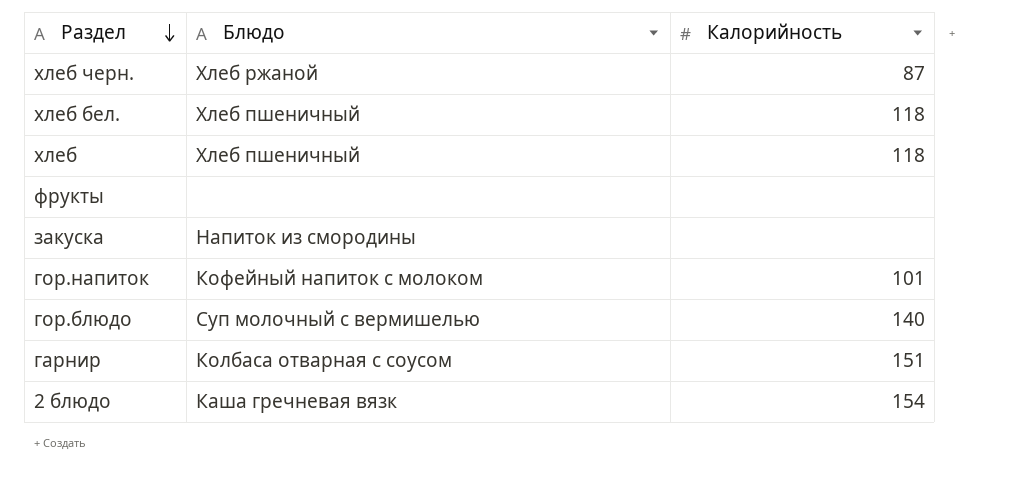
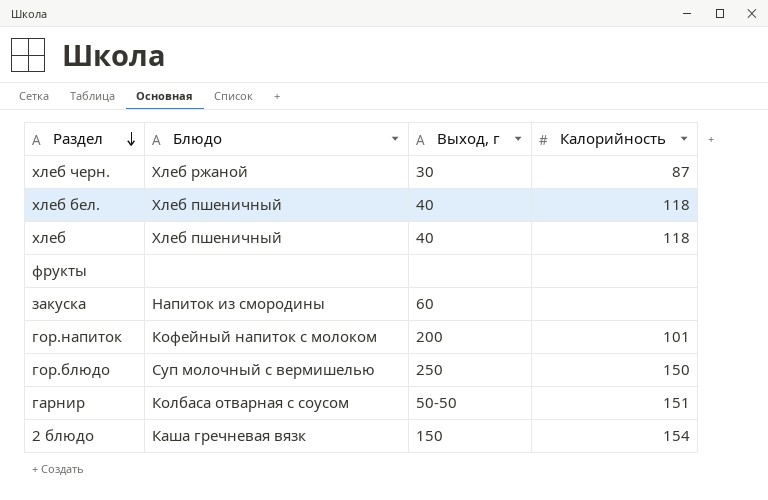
column Выход, г | position: none -> 3
гор.блюдо | Калорийность: 140 -> 150

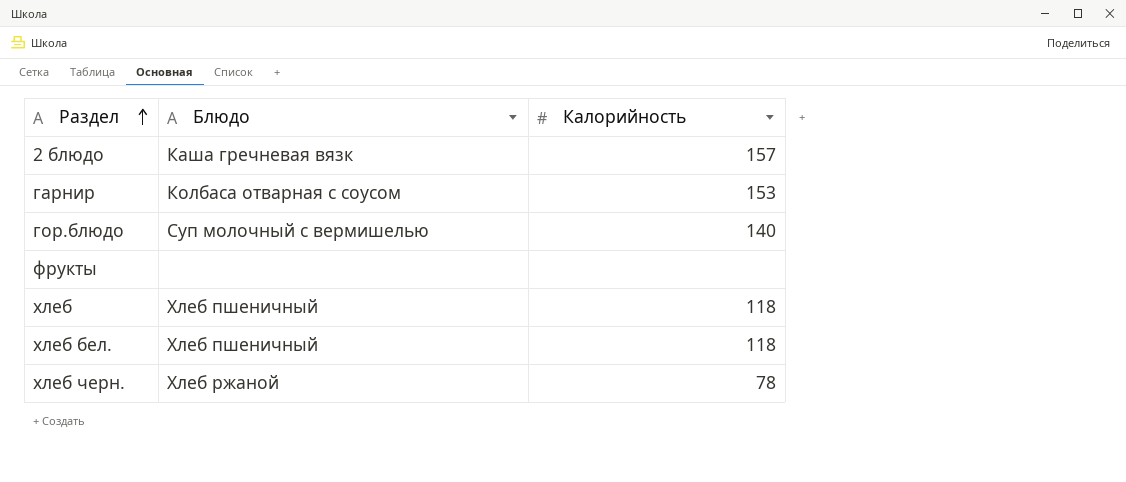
row order: Раздел descending -> Раздел ascending
column Выход, г | position: 3 -> none
row закуска: Напиток из смородины | 60 | none -> none
row гор.напиток: Кофейный напиток с молоком | 200 | 101 -> none
2 блюдо | Калорийность: 154 -> 157
гарнир | Калорийность: 151 -> 153
гор.блюдо | Калорийность: 150 -> 140
хлеб черн. | Калорийность: 87 -> 78

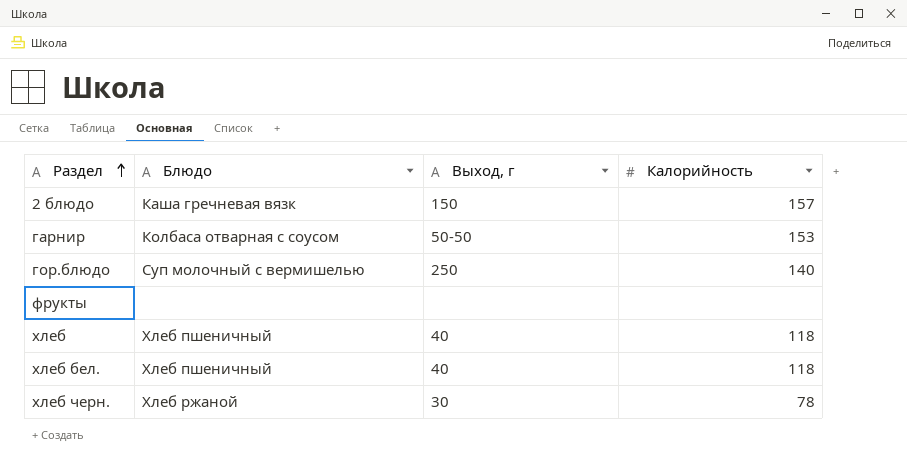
column Выход, г | position: none -> 3

